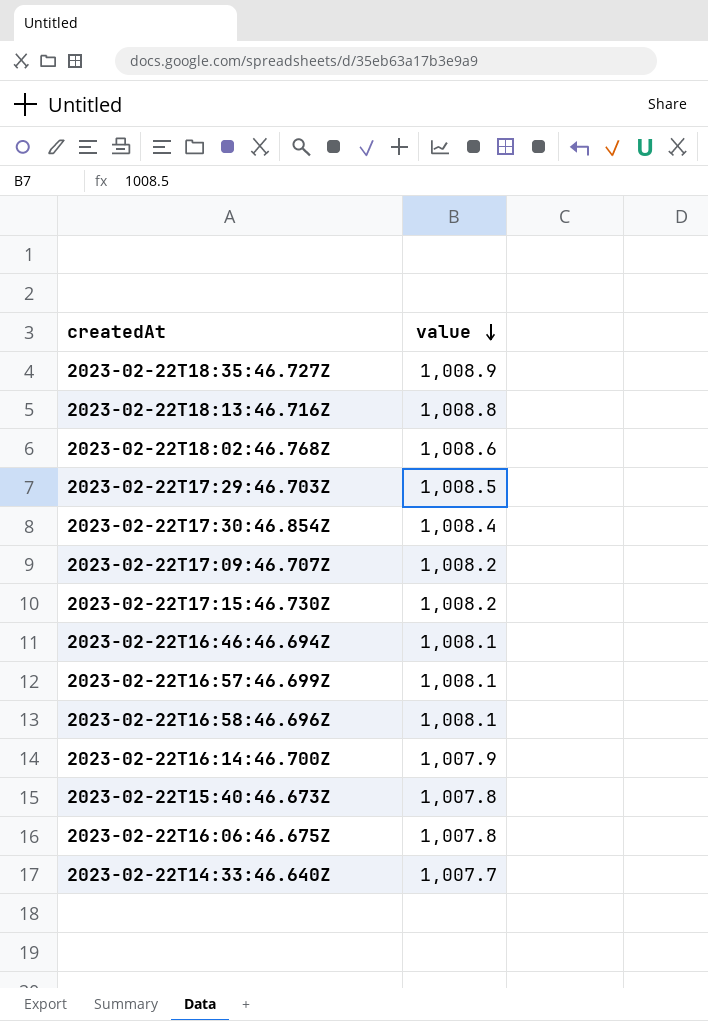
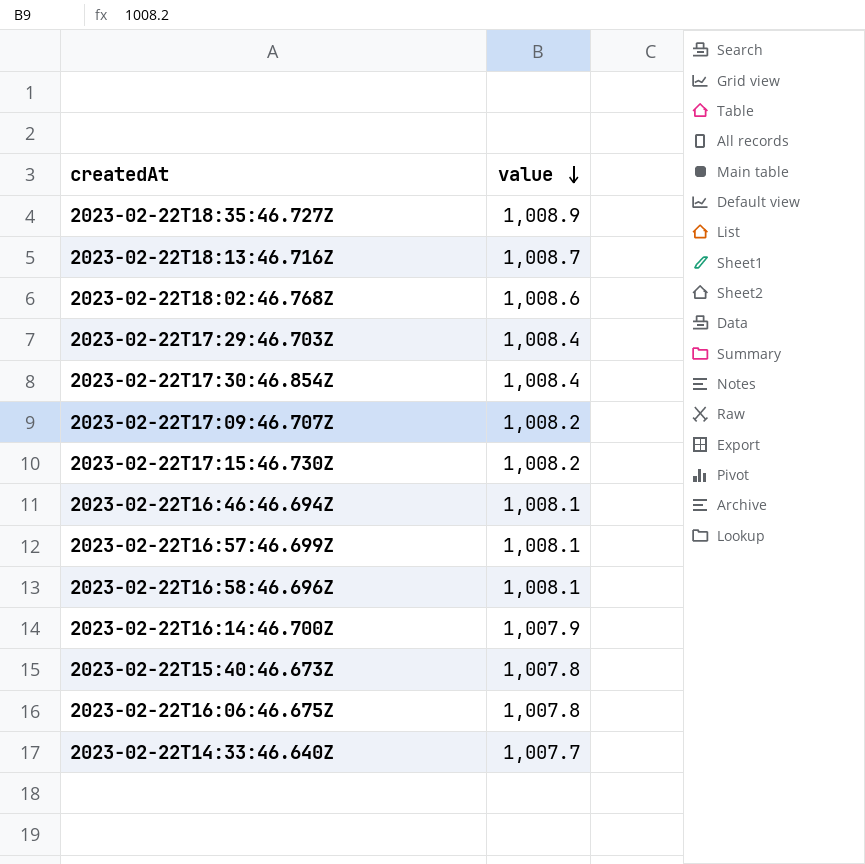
2023-02-22T18:13:46.716Z | value: 1,008.8 -> 1,008.7
2023-02-22T17:29:46.703Z | value: 1,008.5 -> 1,008.4

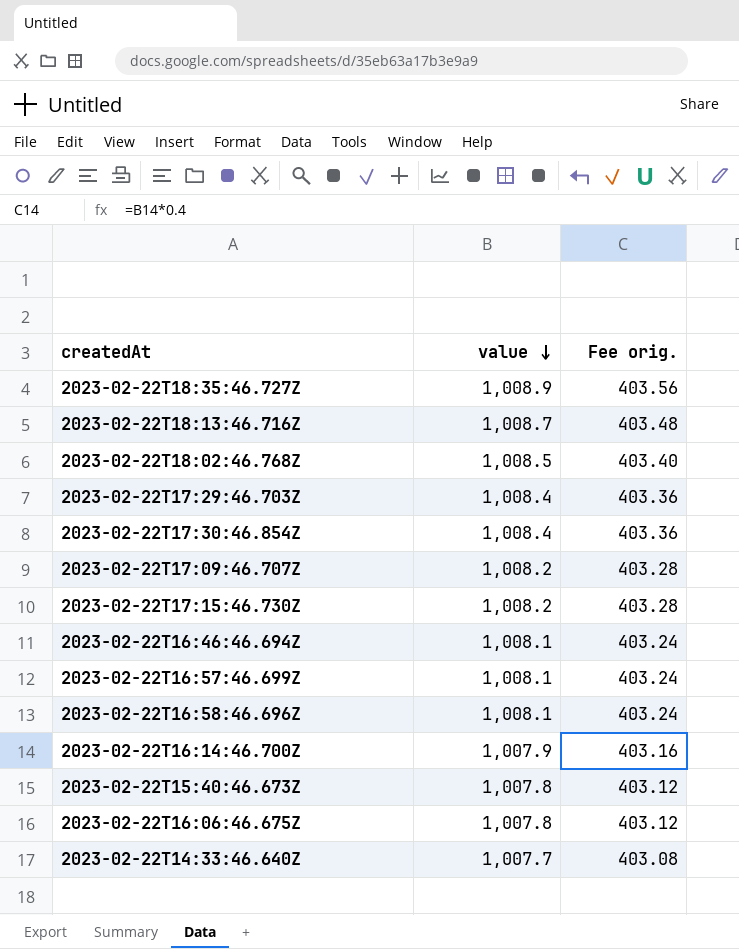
column Fee orig. | formula: none -> [value] * 0.4
2023-02-22T18:02:46.768Z | value: 1,008.6 -> 1,008.5

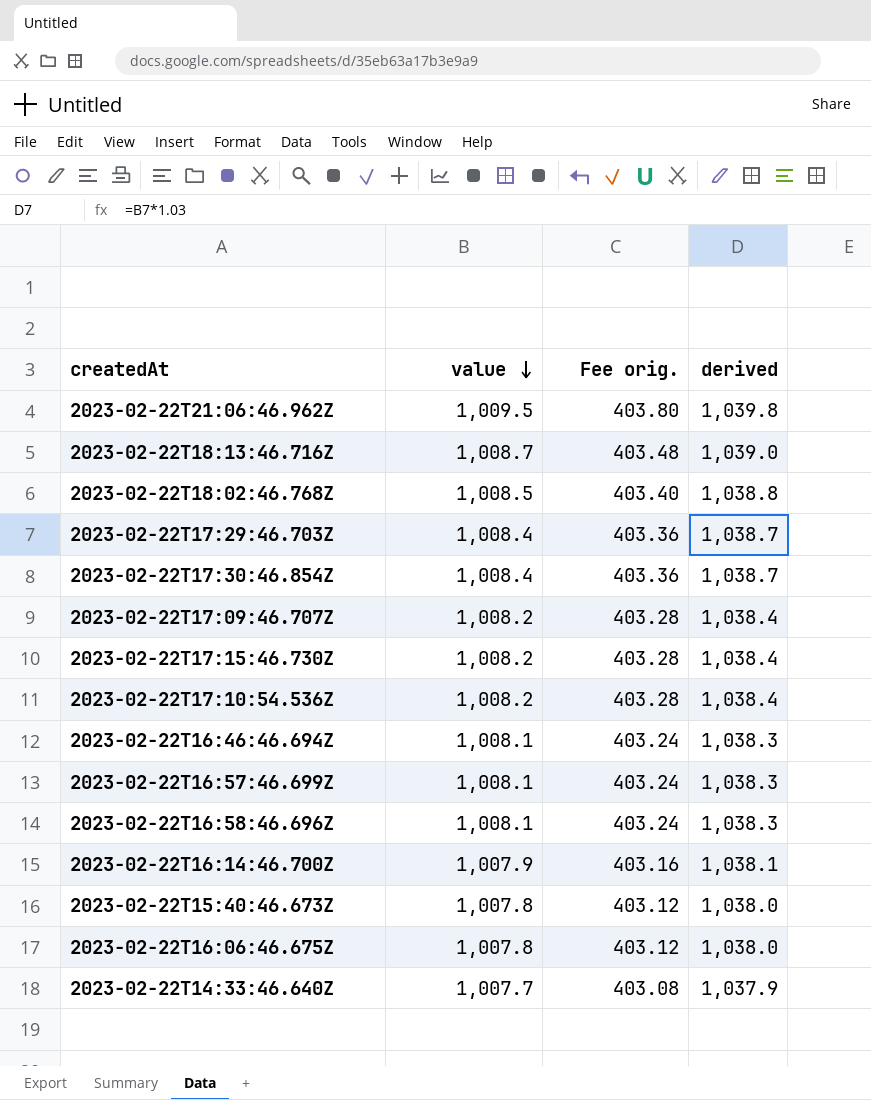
column derived | formula: none -> [value] * 1.03
row 2023-02-22T18:35:46.727Z: 1,008.9 | 403.56 -> none
row 2023-02-22T21:06:46.962Z: none -> 1,009.5 | 403.80 | 1,039.8
row 2023-02-22T17:10:54.536Z: none -> 1,008.2 | 403.28 | 1,038.4

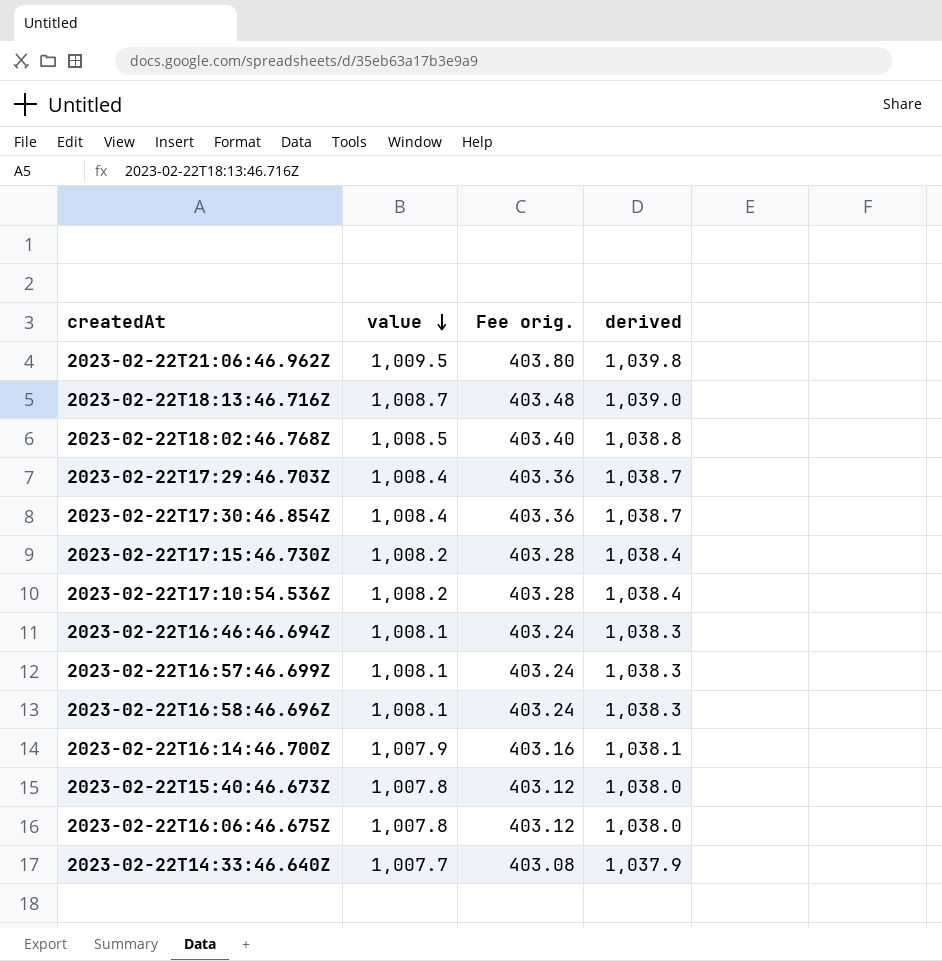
row 2023-02-22T17:09:46.707Z: 1,008.2 | 403.28 | 1,038.4 -> none

